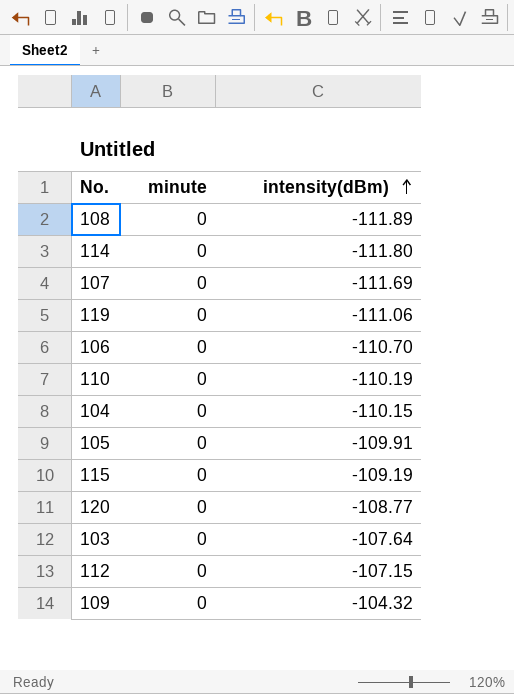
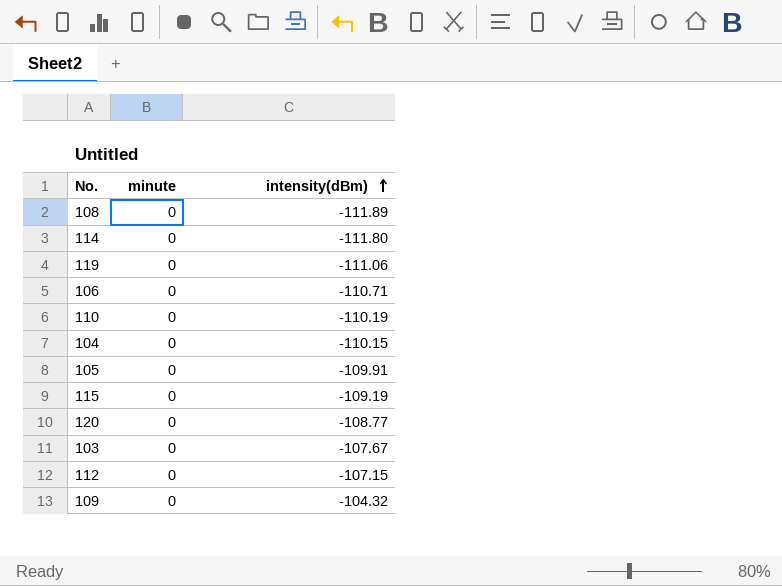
row 107: 0 | -111.69 -> none
106 | intensity(dBm): -110.70 -> -110.71
103 | intensity(dBm): -107.64 -> -107.67

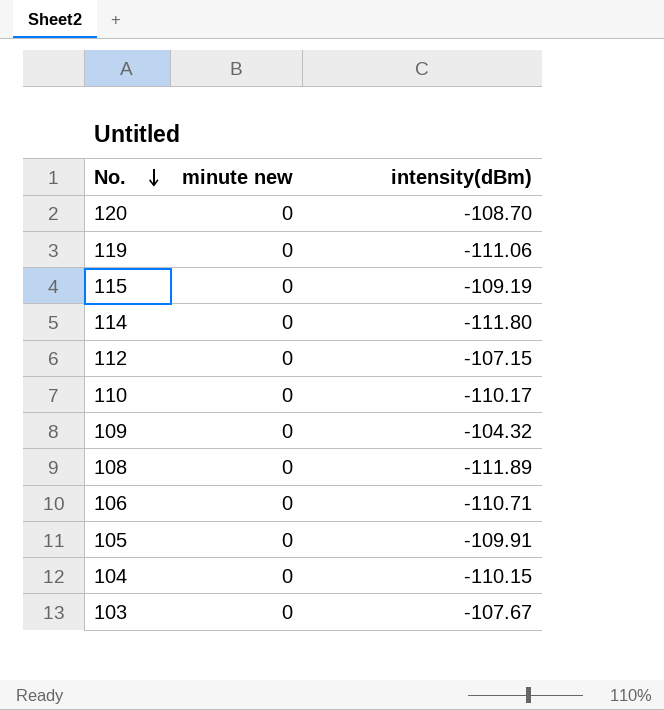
row order: intensity(dBm) ascending -> No. descending
column name: minute -> minute new
120 | intensity(dBm): -108.77 -> -108.70
110 | intensity(dBm): -110.19 -> -110.17

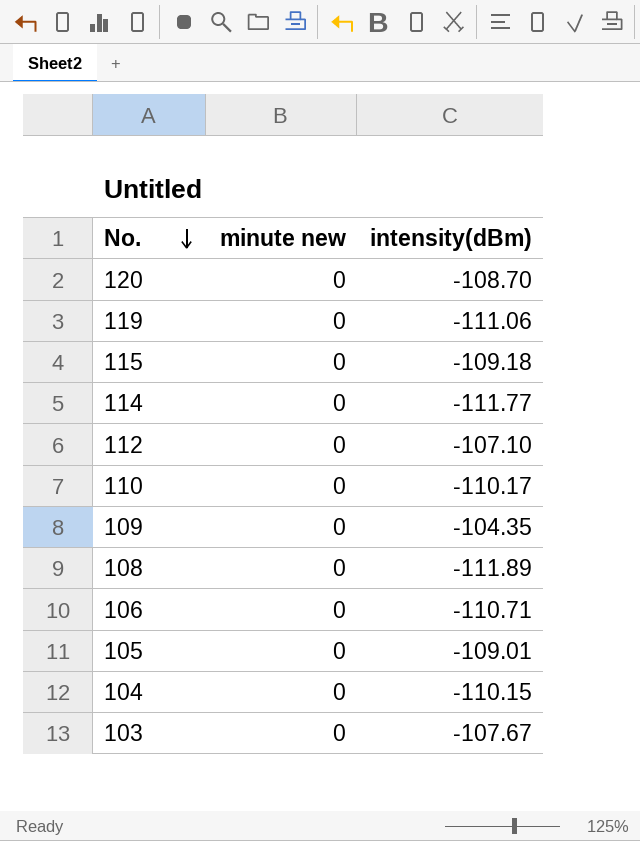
115 | intensity(dBm): -109.19 -> -109.18
114 | intensity(dBm): -111.80 -> -111.77
112 | intensity(dBm): -107.15 -> -107.10
109 | intensity(dBm): -104.32 -> -104.35
105 | intensity(dBm): -109.91 -> -109.01

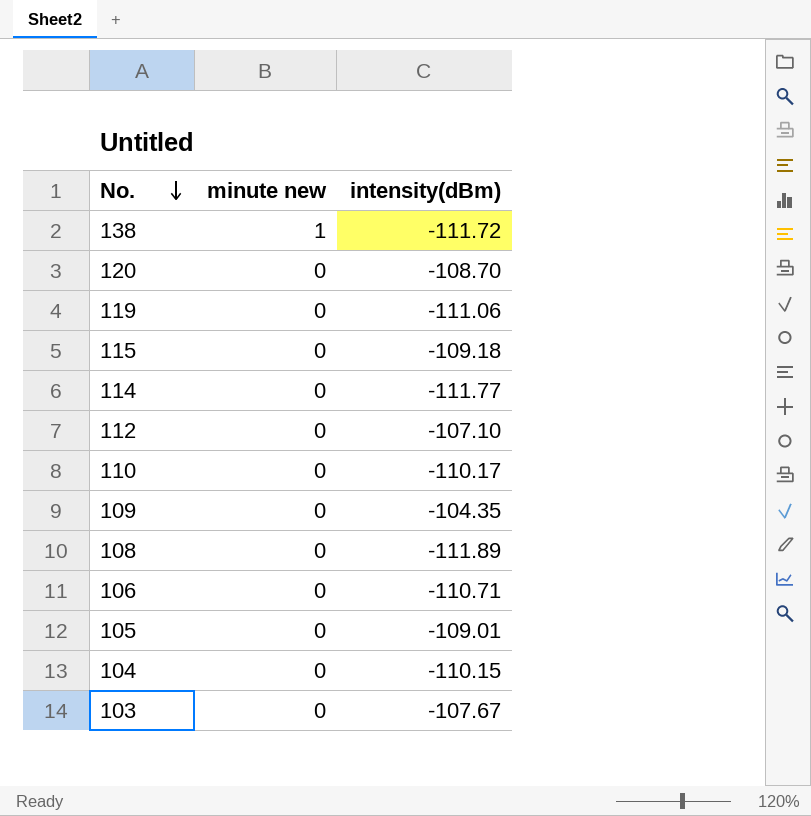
row 138: none -> 1 | -111.72

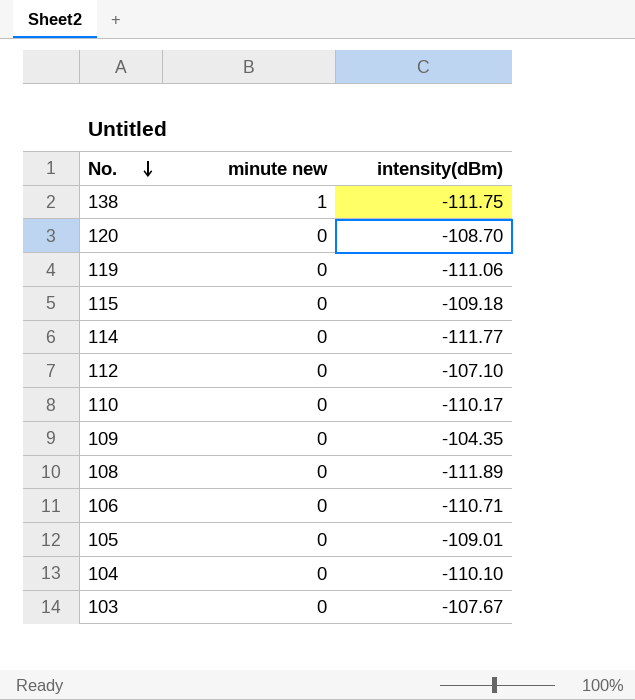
138 | intensity(dBm): -111.72 -> -111.75
104 | intensity(dBm): -110.15 -> -110.10

